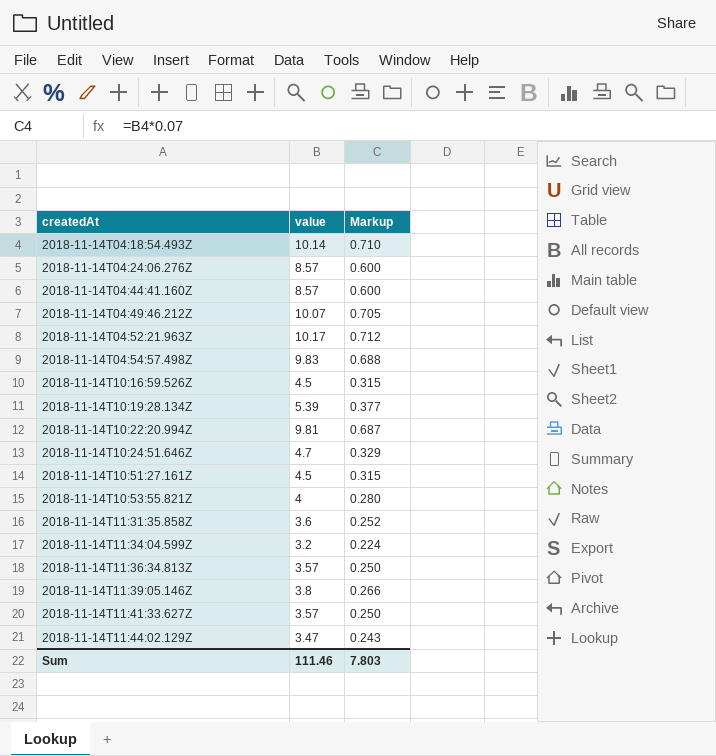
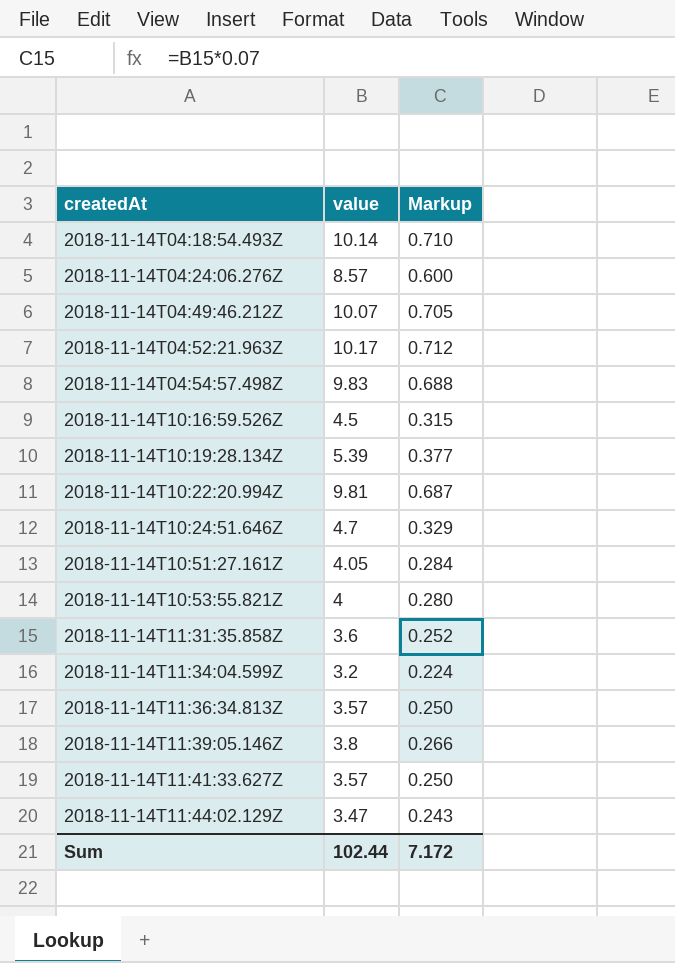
row 2018-11-14T04:44:41.160Z: 8.57 | 0.600 -> none
2018-11-14T10:51:27.161Z | value: 4.5 -> 4.05
2018-11-14T10:51:27.161Z | Markup: 0.315 -> 0.284
Sum | value: 111.46 -> 102.44
Sum | Markup: 7.803 -> 7.172

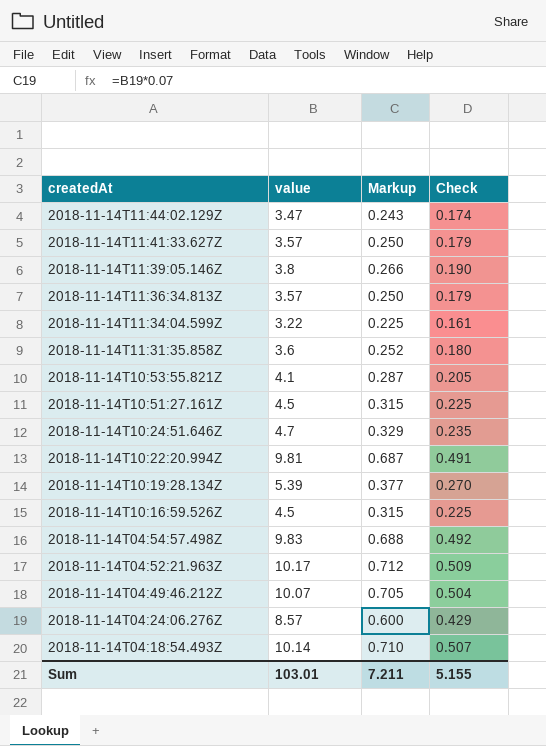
row order: createdAt ascending -> createdAt descending
column Check | formula: none -> [value] * 0.05
2018-11-14T11:34:04.599Z | value: 3.2 -> 3.22
2018-11-14T11:34:04.599Z | Markup: 0.224 -> 0.225
2018-11-14T10:53:55.821Z | value: 4 -> 4.1
2018-11-14T10:53:55.821Z | Markup: 0.280 -> 0.287
2018-11-14T10:51:27.161Z | value: 4.05 -> 4.5
2018-11-14T10:51:27.161Z | Markup: 0.284 -> 0.315
Sum | value: 102.44 -> 103.01
Sum | Markup: 7.172 -> 7.211

